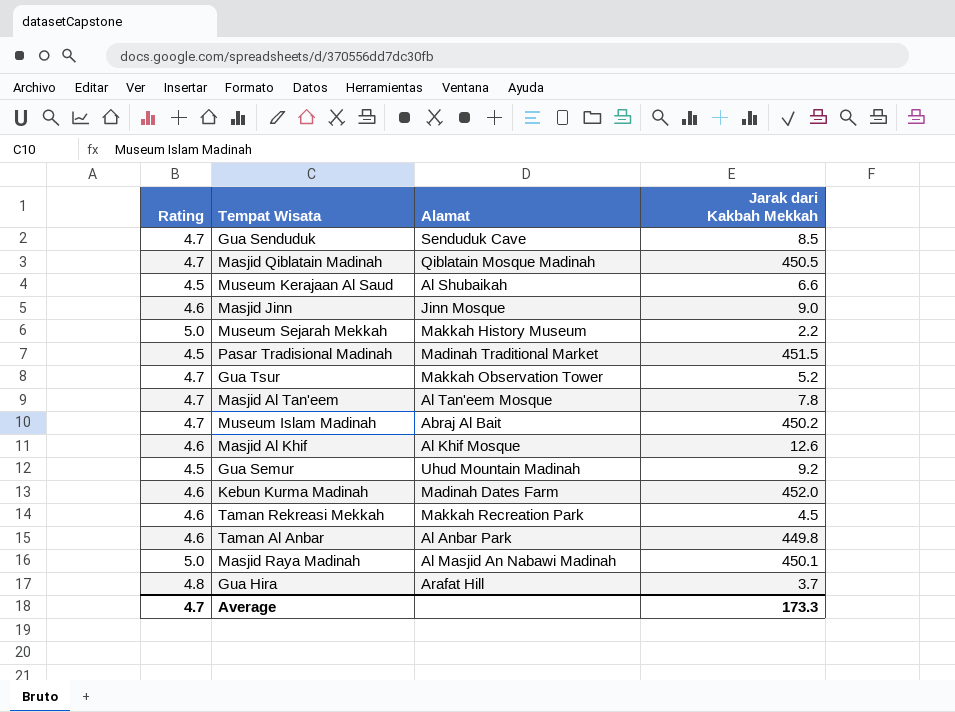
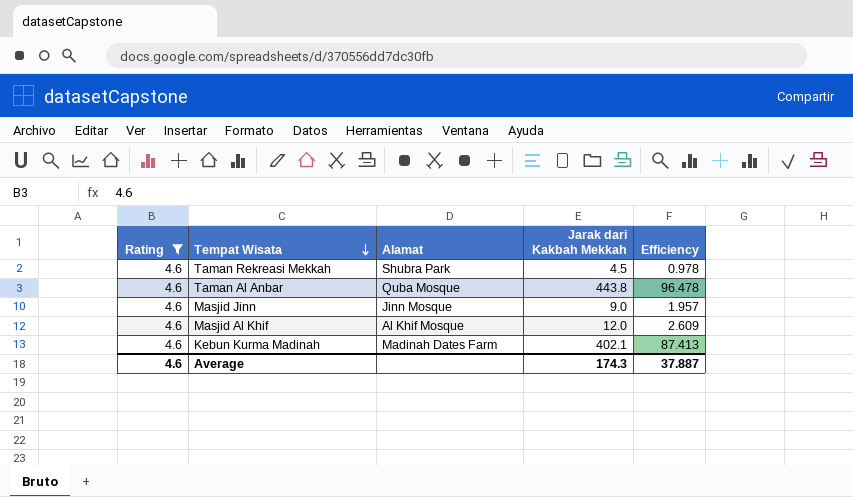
filter: none -> Rating = 4.6
row order: none -> Tempat Wisata descending
column Efficiency | formula: none -> [Jarak dari Kakbah Mekkah] / [Rating]
Taman Rekreasi Mekkah | Alamat: Makkah Recreation Park -> Shubra Park
Taman Al Anbar | Alamat: Al Anbar Park -> Quba Mosque
Taman Al Anbar | Jarak dari Kakbah Mekkah: 449.8 -> 443.8
Masjid Al Khif | Jarak dari Kakbah Mekkah: 12.6 -> 12.0
Kebun Kurma Madinah | Jarak dari Kakbah Mekkah: 452.0 -> 402.1
Average | Rating: 4.7 -> 4.6
Average | Jarak dari Kakbah Mekkah: 173.3 -> 174.3

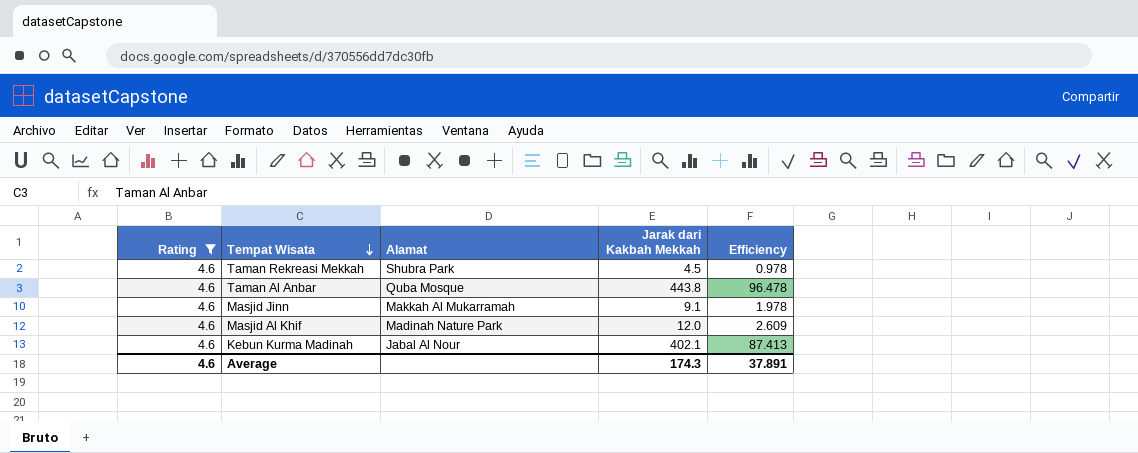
Masjid Jinn | Alamat: Jinn Mosque -> Makkah Al Mukarramah
Masjid Jinn | Jarak dari Kakbah Mekkah: 9.0 -> 9.1
Masjid Jinn | Efficiency: 1.957 -> 1.978
Masjid Al Khif | Alamat: Al Khif Mosque -> Madinah Nature Park
Kebun Kurma Madinah | Alamat: Madinah Dates Farm -> Jabal Al Nour
Average | Efficiency: 37.887 -> 37.891

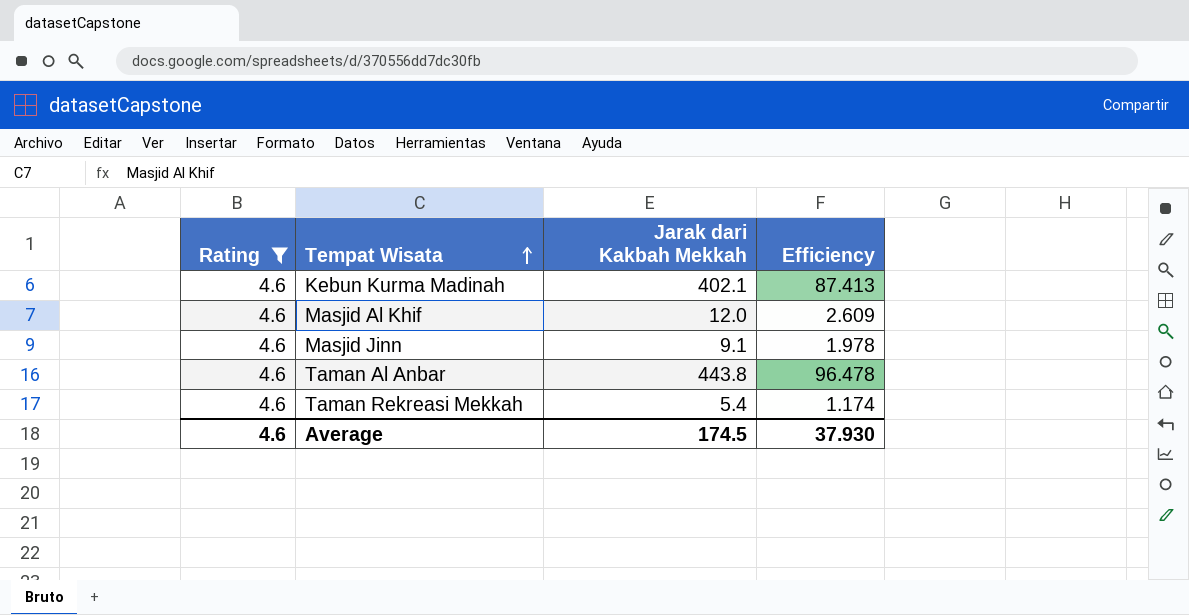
row order: Tempat Wisata descending -> Tempat Wisata ascending
column Alamat | position: 3 -> none
Taman Rekreasi Mekkah | Jarak dari Kakbah Mekkah: 4.5 -> 5.4
Taman Rekreasi Mekkah | Efficiency: 0.978 -> 1.174
Average | Jarak dari Kakbah Mekkah: 174.3 -> 174.5
Average | Efficiency: 37.891 -> 37.930

